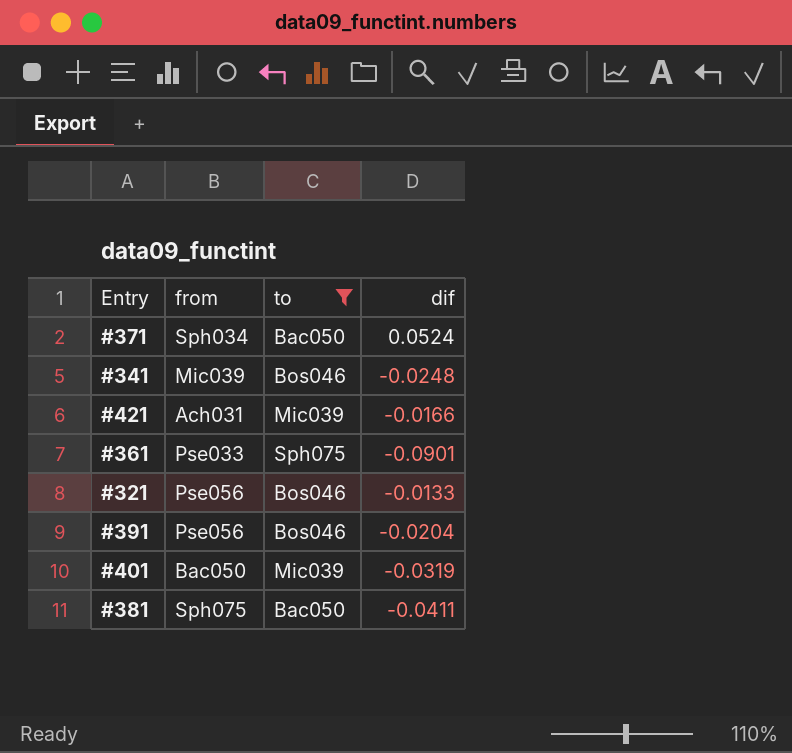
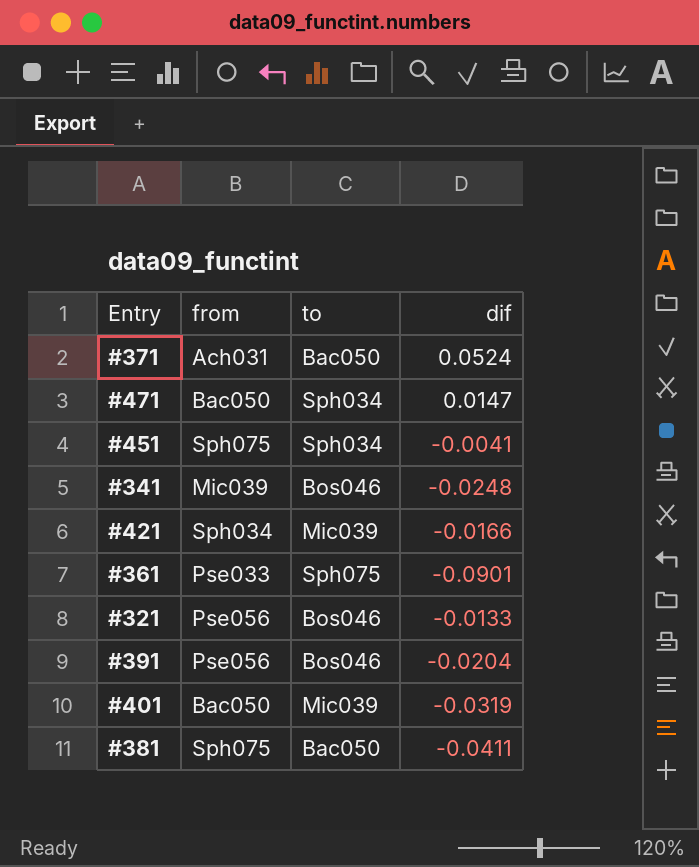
filter: to != Sph034 -> none
#371 | from: Sph034 -> Ach031
#421 | from: Ach031 -> Sph034

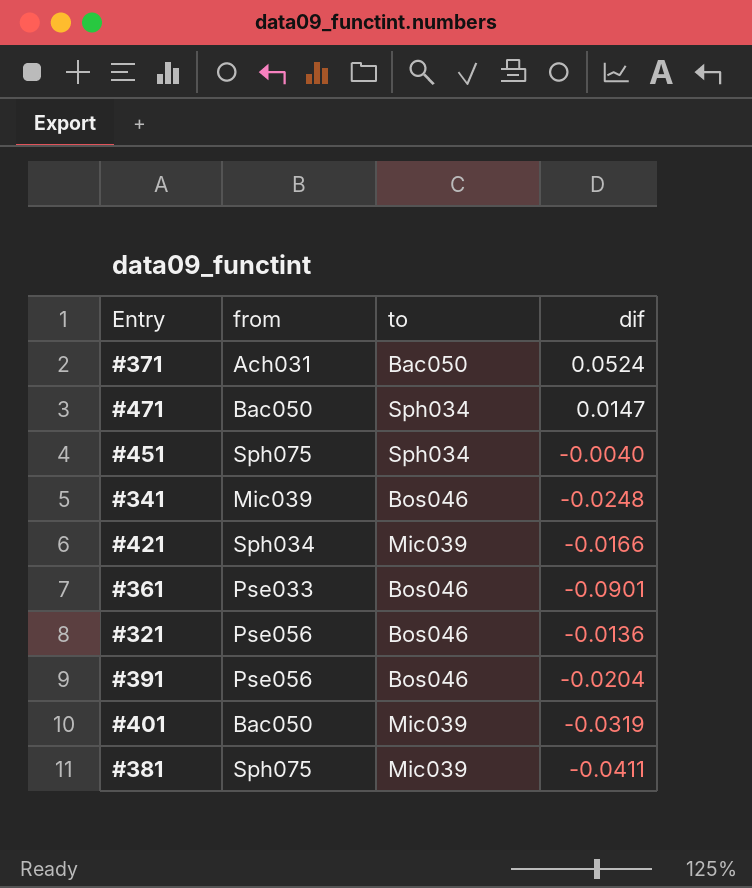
#451 | dif: -0.0041 -> -0.0040
#361 | to: Sph075 -> Bos046
#321 | dif: -0.0133 -> -0.0136
#381 | to: Bac050 -> Mic039

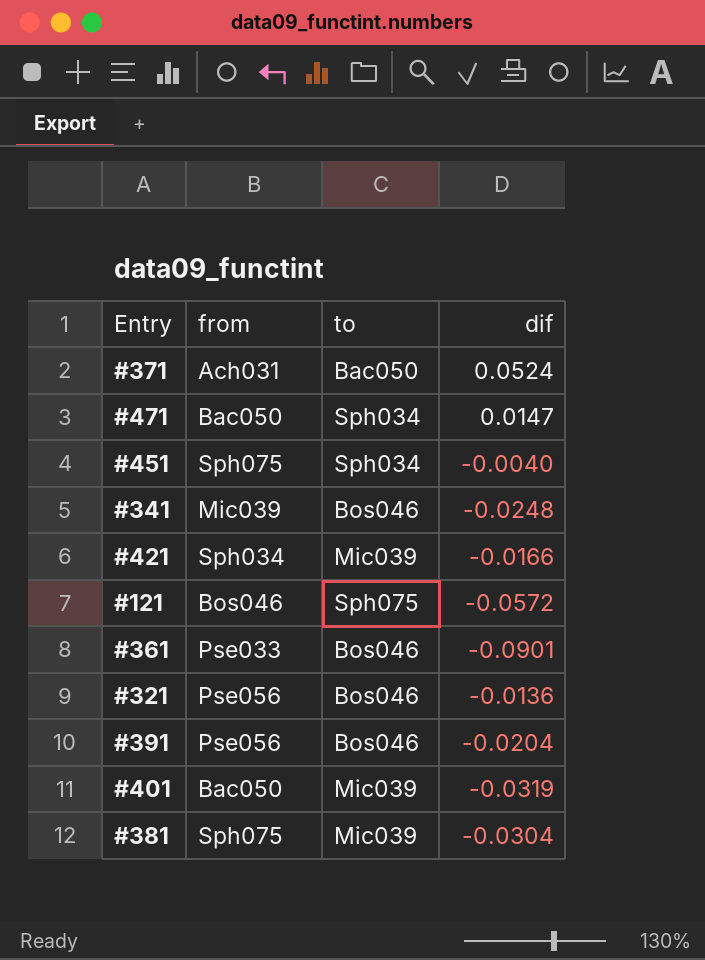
row #121: none -> Bos046 | Sph075 | -0.0572
#381 | dif: -0.0411 -> -0.0304

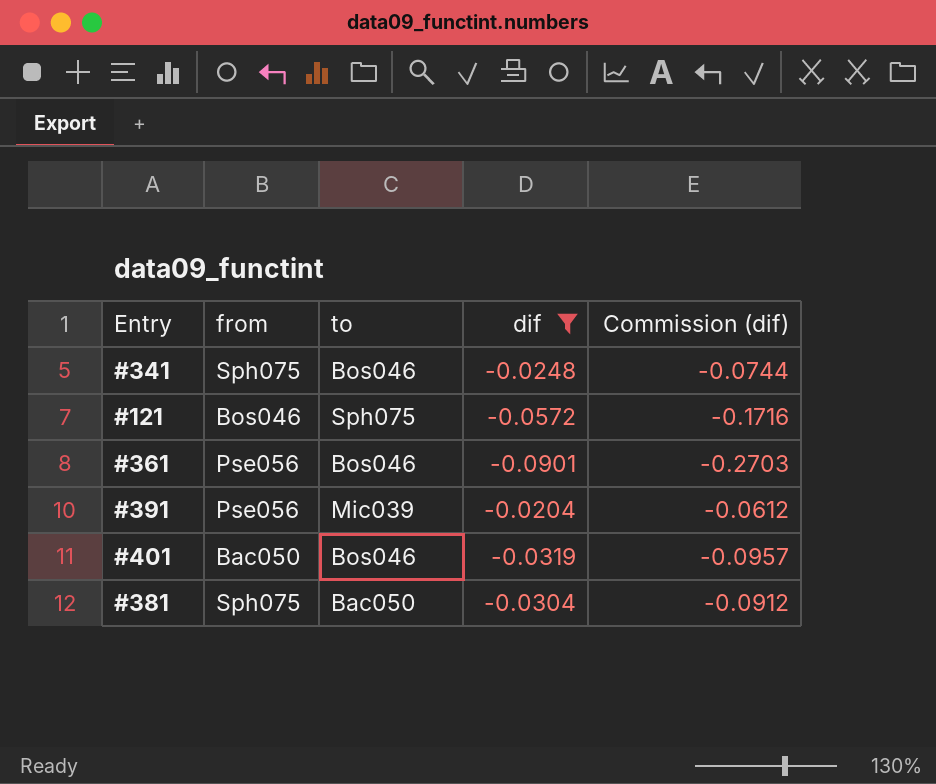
filter: none -> dif <= -0.0204
column Commission (dif) | formula: none -> [dif] * 3
#341 | from: Mic039 -> Sph075
#361 | from: Pse033 -> Pse056
#391 | to: Bos046 -> Mic039
#401 | to: Mic039 -> Bos046
#381 | to: Mic039 -> Bac050

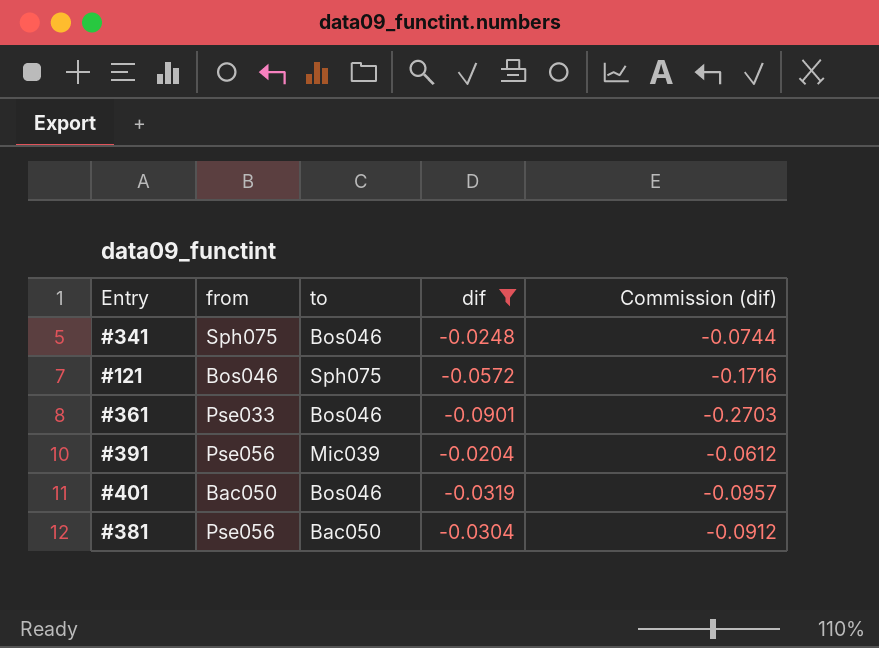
#361 | from: Pse056 -> Pse033
#381 | from: Sph075 -> Pse056

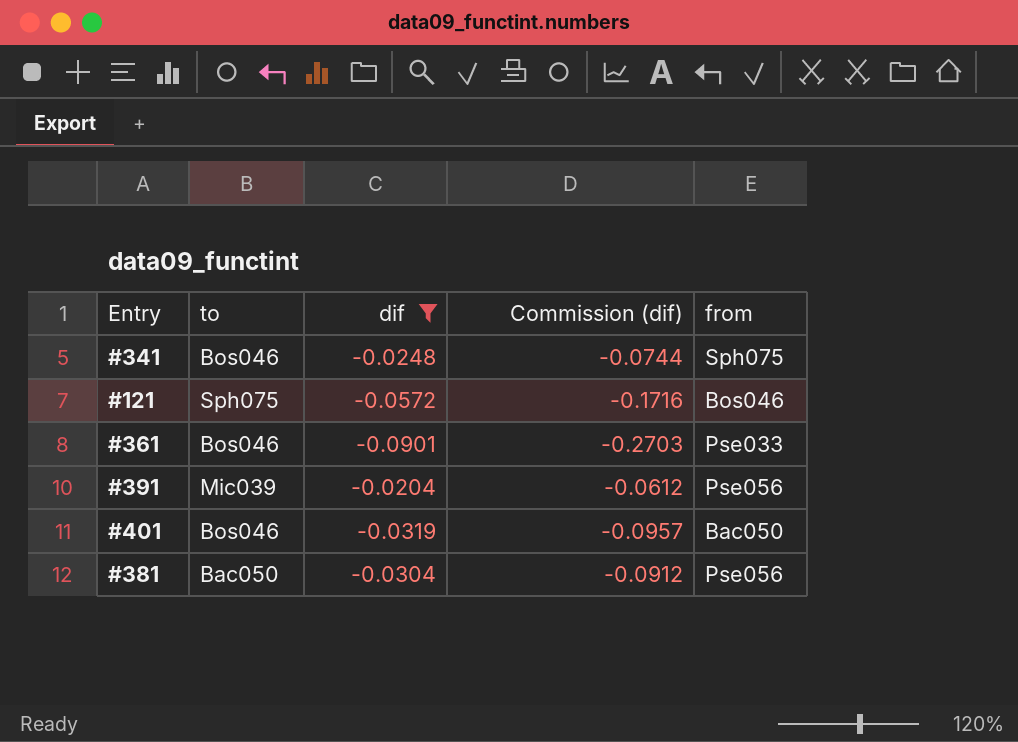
column from | position: 2 -> 5

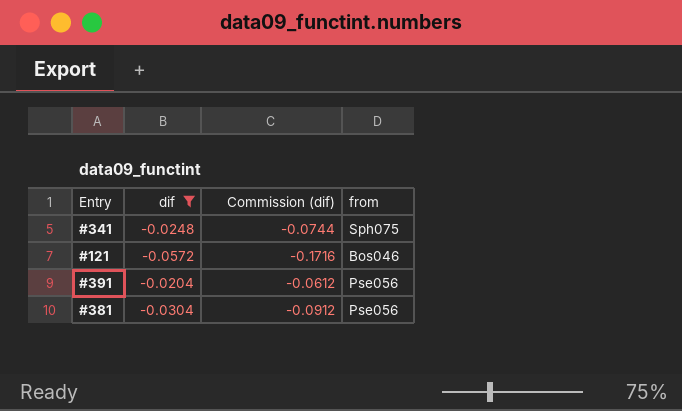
column to | position: 2 -> none
row #361: Bos046 | -0.0901 | -0.2703 | Pse033 -> none
row #401: Bos046 | -0.0319 | -0.0957 | Bac050 -> none

